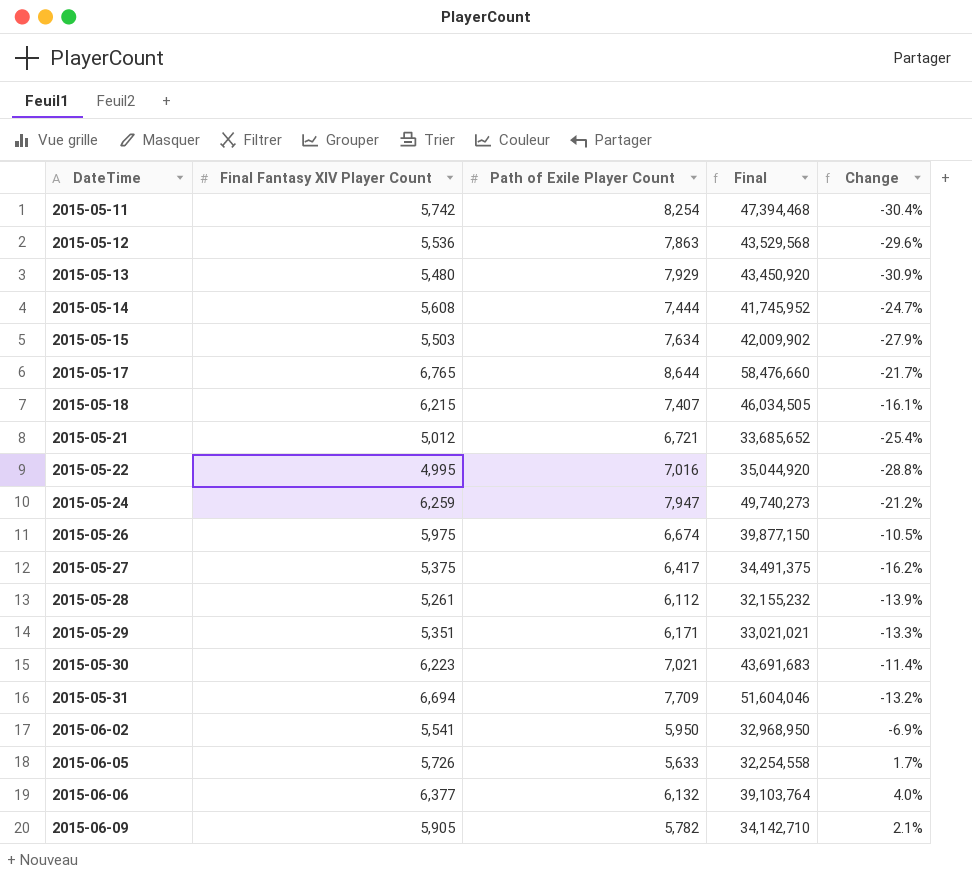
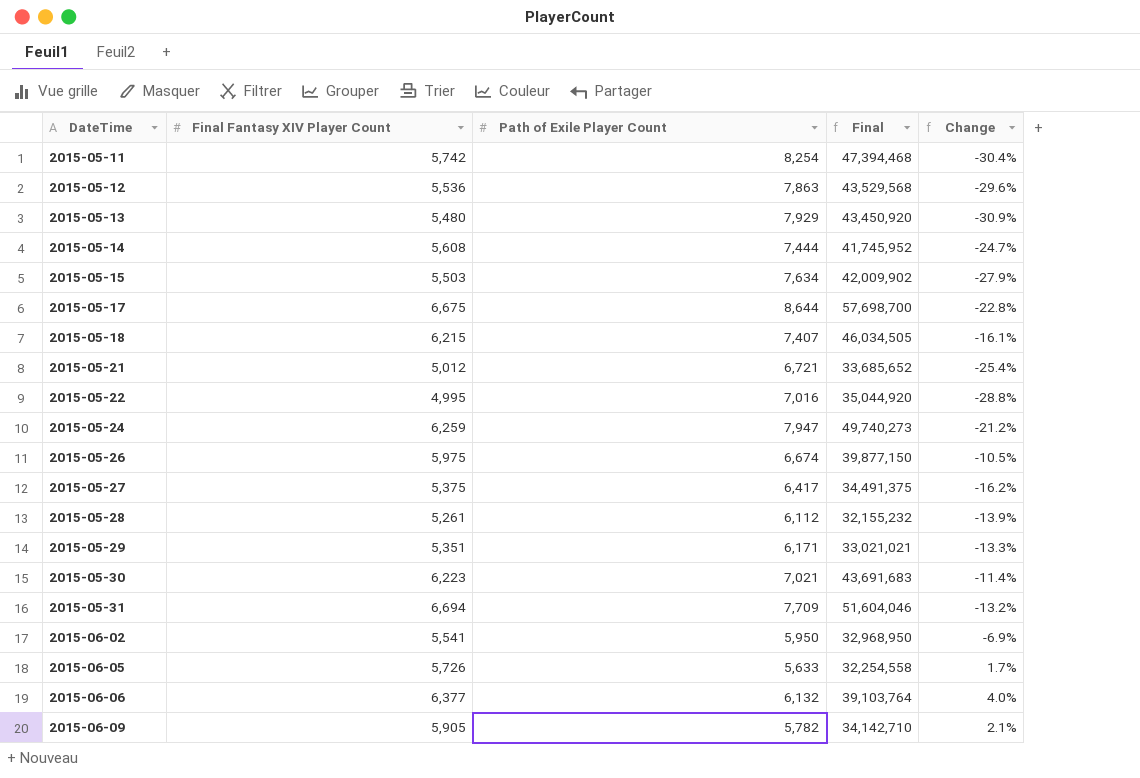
2015-05-17 | Final Fantasy XIV Player Count: 6,765 -> 6,675
2015-05-17 | Final: 58,476,660 -> 57,698,700
2015-05-17 | Change: -21.7% -> -22.8%

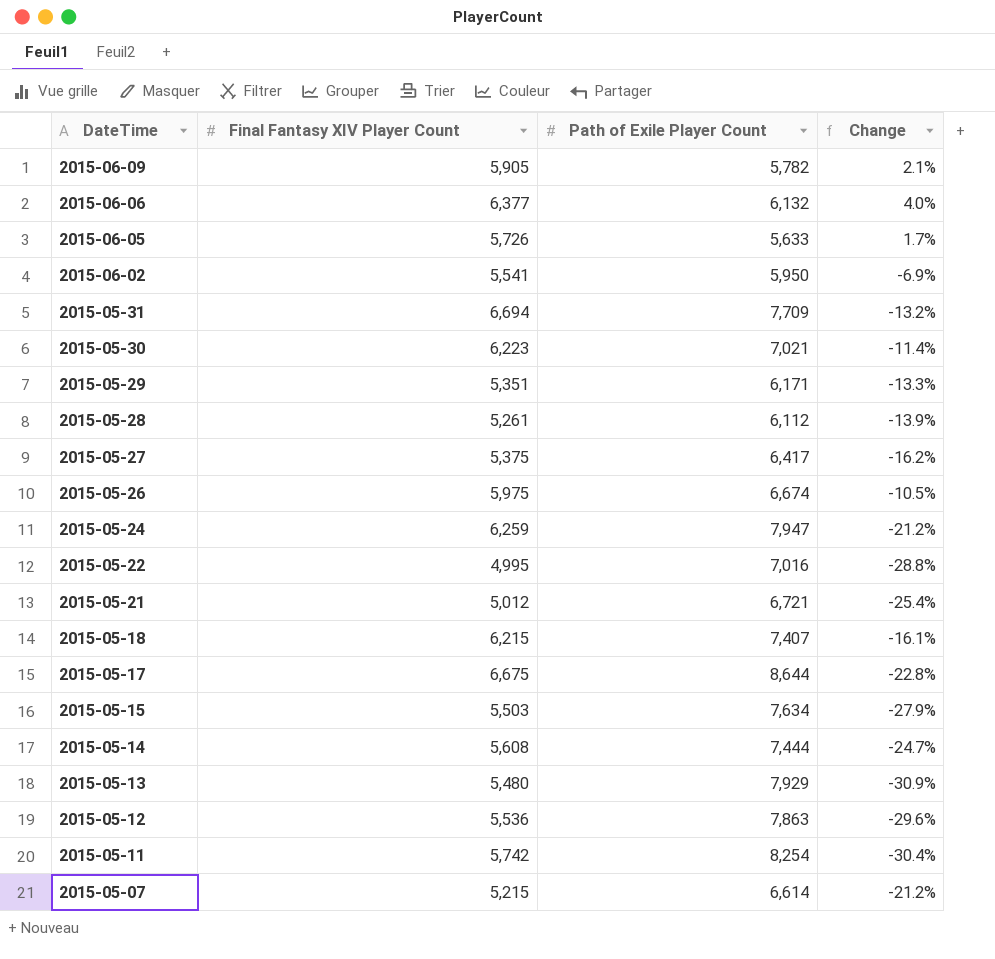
row order: DateTime ascending -> DateTime descending
column Final | formula: [Final Fantasy XIV Player Count] * [Path of Exile Player Count] -> none
row 2015-05-07: none -> 5,215 | 6,614 | -21.2%

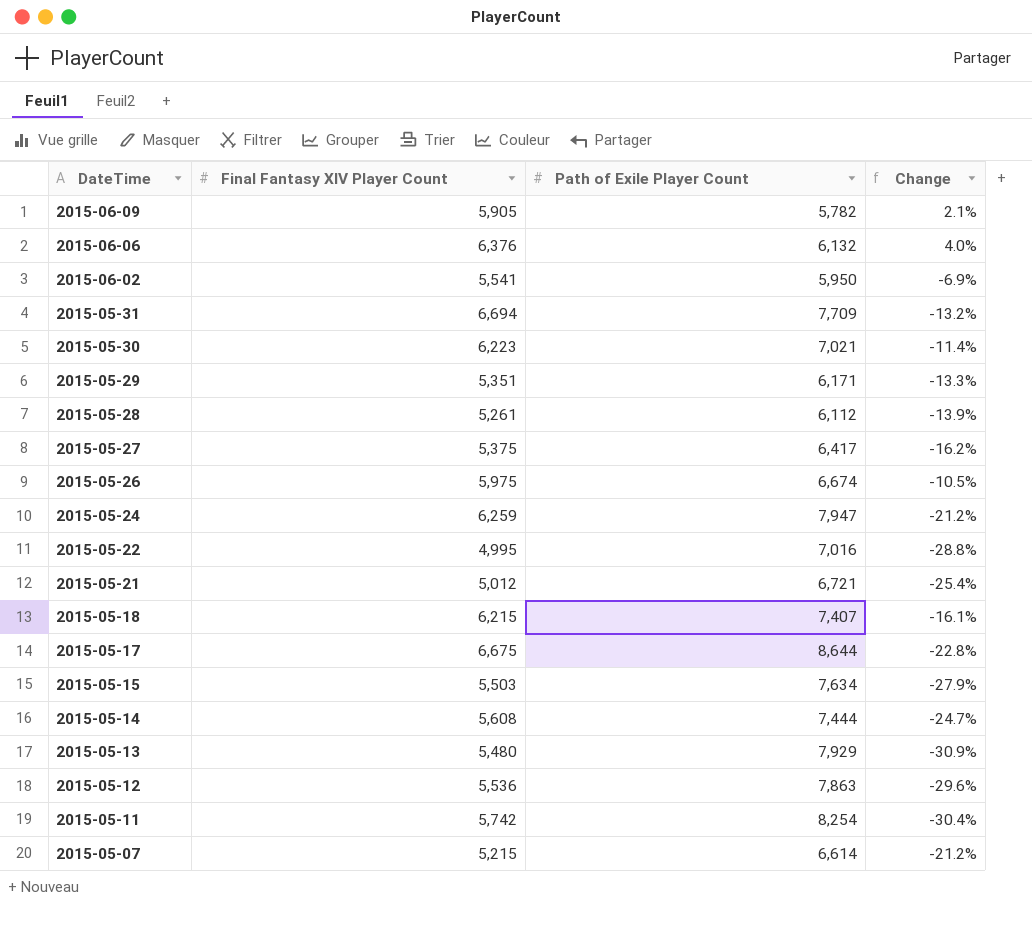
row 2015-06-05: 5,726 | 5,633 | 1.7% -> none
2015-06-06 | Final Fantasy XIV Player Count: 6,377 -> 6,376

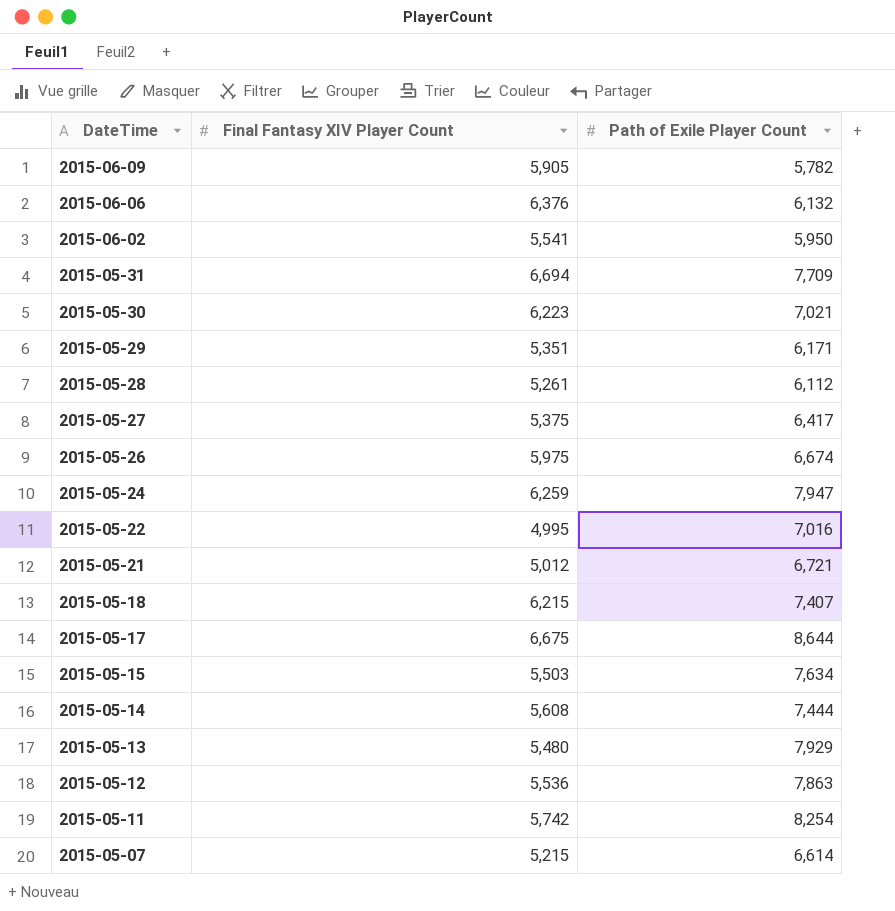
column Change | formula: ([Final Fantasy XIV Player Count] - [Path of Exile Player Count]) / [Path of Exile Player Count] -> none

